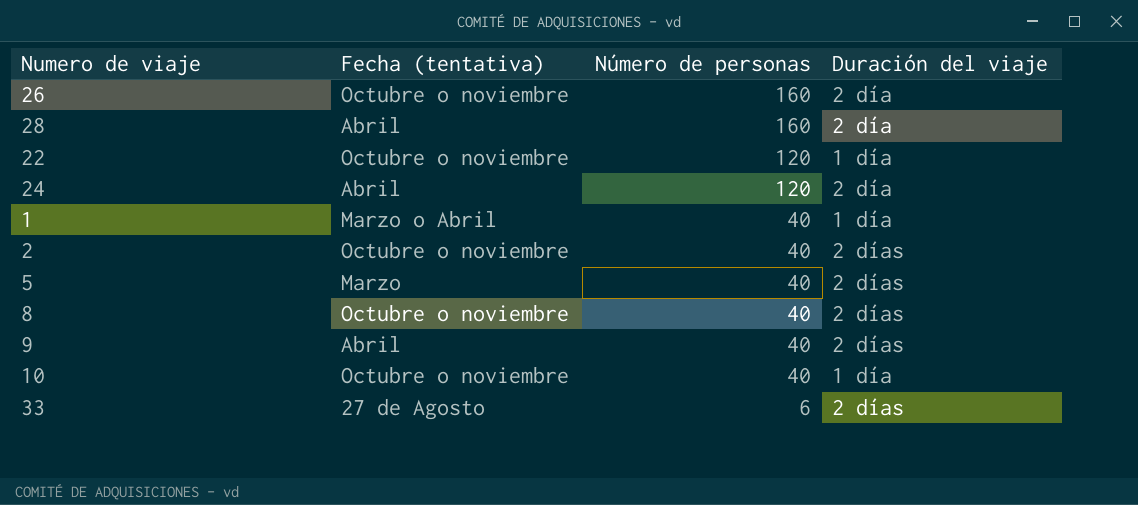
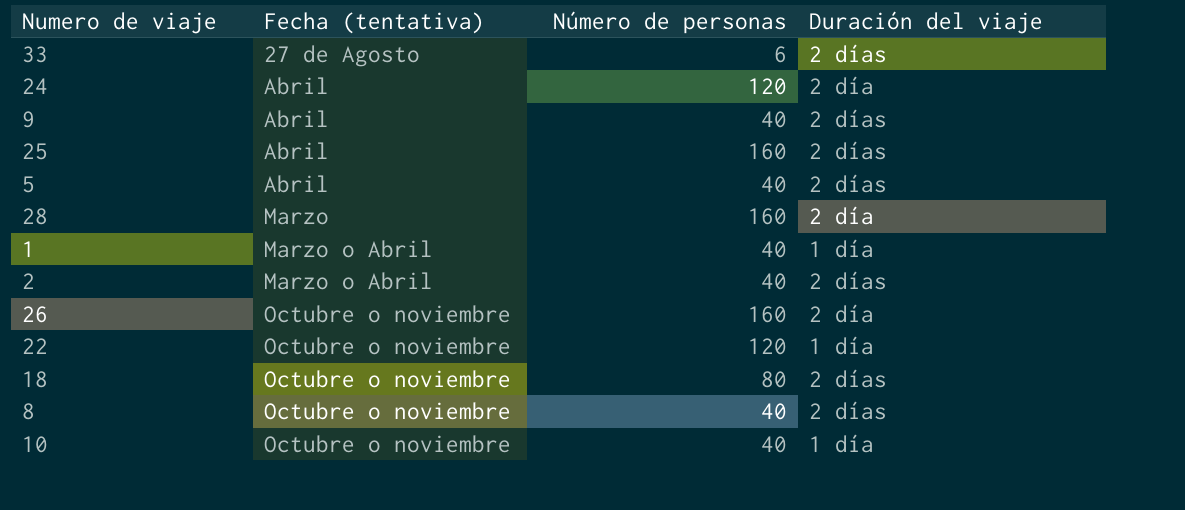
row order: Número de personas descending -> Fecha (tentativa) ascending
row 25: none -> Abril | 160 | 2 días
5 | Fecha (tentativa): Marzo -> Abril
28 | Fecha (tentativa): Abril -> Marzo
2 | Fecha (tentativa): Octubre o noviembre -> Marzo o Abril
row 18: none -> Octubre o noviembre | 80 | 2 días

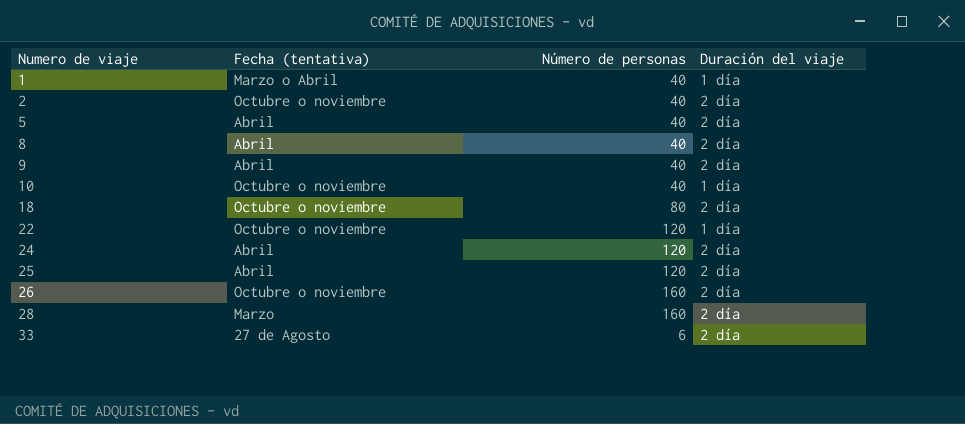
row order: Fecha (tentativa) ascending -> Numero de viaje ascending
2 | Fecha (tentativa): Marzo o Abril -> Octubre o noviembre
2 | Duración del viaje: 2 días -> 2 día
5 | Duración del viaje: 2 días -> 2 día
8 | Fecha (tentativa): Octubre o noviembre -> Abril
8 | Duración del viaje: 2 días -> 2 día
9 | Duración del viaje: 2 días -> 2 día
18 | Duración del viaje: 2 días -> 2 día
25 | Número de personas: 160 -> 120
25 | Duración del viaje: 2 días -> 2 día
33 | Duración del viaje: 2 días -> 2 día

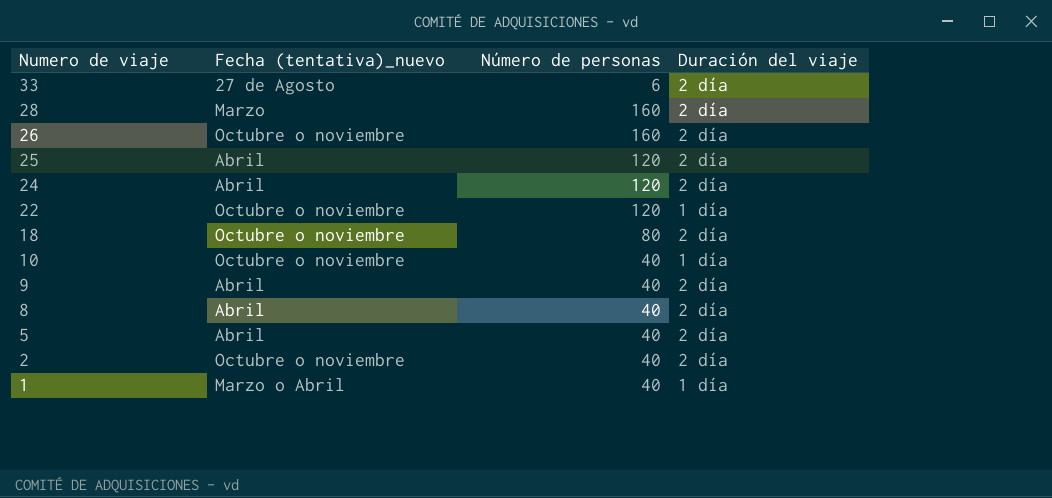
row order: Numero de viaje ascending -> Numero de viaje descending
column name: Fecha (tentativa) -> Fecha (tentativa)_nuevo

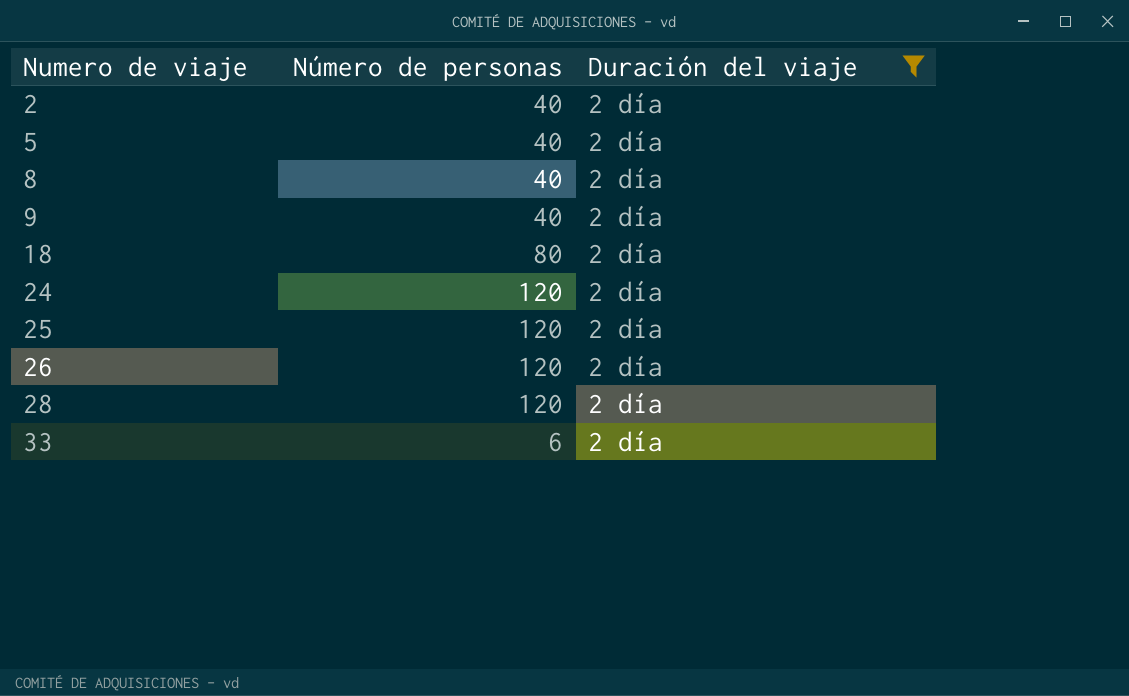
filter: none -> Duración del viaje = 2 día
row order: Numero de viaje descending -> Numero de viaje ascending
column Fecha (tentativa)_nuevo | position: 2 -> none
26 | Número de personas: 160 -> 120
28 | Número de personas: 160 -> 120

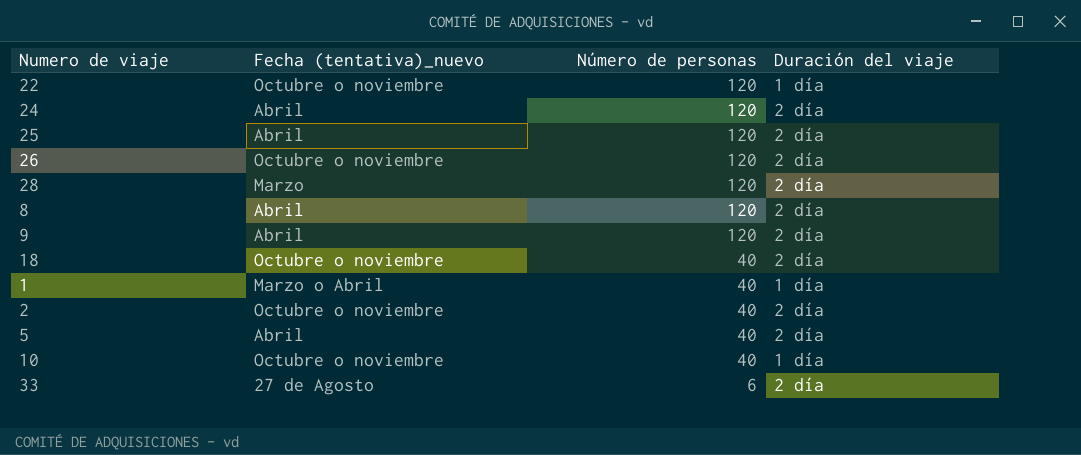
filter: Duración del viaje = 2 día -> none
row order: Numero de viaje ascending -> Número de personas descending
column Fecha (tentativa)_nuevo | position: none -> 2
8 | Número de personas: 40 -> 120
9 | Número de personas: 40 -> 120
18 | Número de personas: 80 -> 40

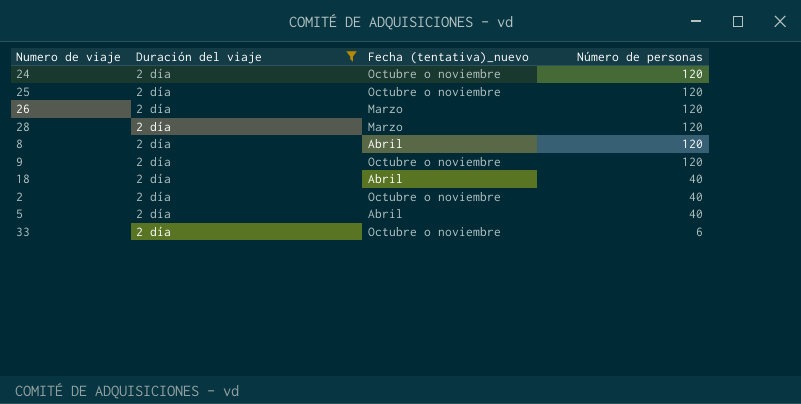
filter: none -> Duración del viaje = 2 día
column Duración del viaje | position: 4 -> 2
24 | Fecha (tentativa)_nuevo: Abril -> Octubre o noviembre
25 | Fecha (tentativa)_nuevo: Abril -> Octubre o noviembre
26 | Fecha (tentativa)_nuevo: Octubre o noviembre -> Marzo
9 | Fecha (tentativa)_nuevo: Abril -> Octubre o noviembre
18 | Fecha (tentativa)_nuevo: Octubre o noviembre -> Abril
33 | Fecha (tentativa)_nuevo: 27 de Agosto -> Octubre o noviembre

